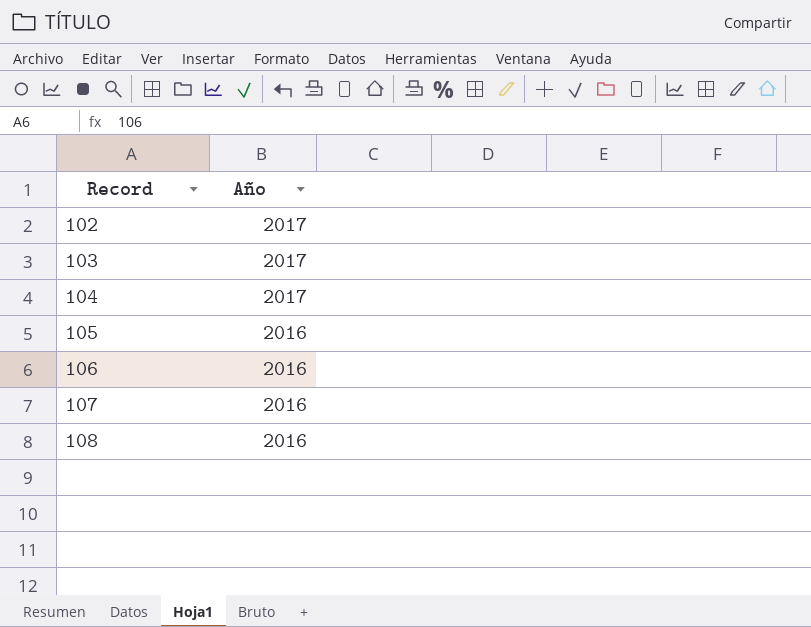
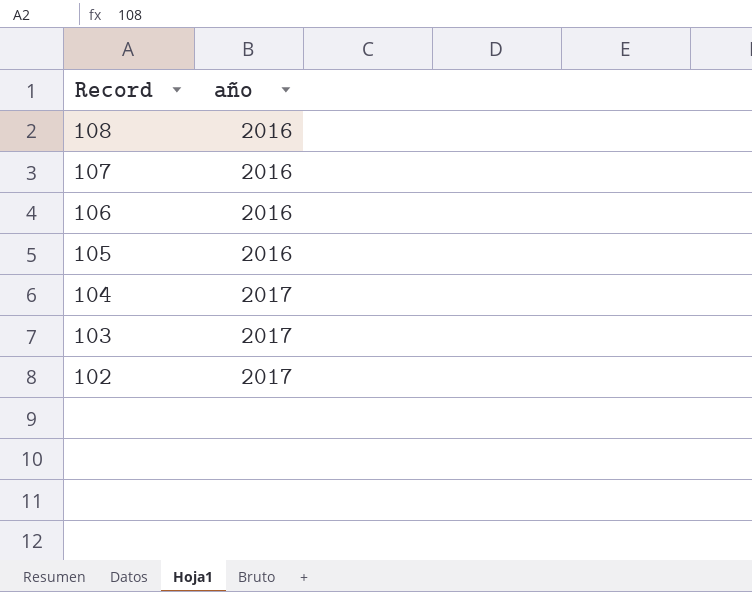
row order: Record ascending -> Record descending
column name: Año -> año

